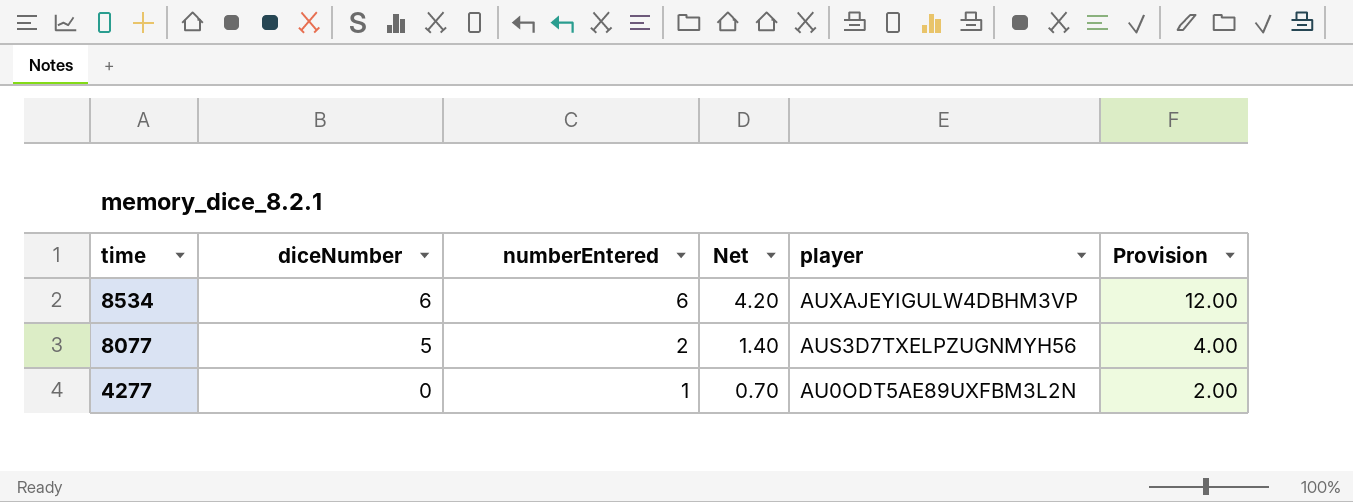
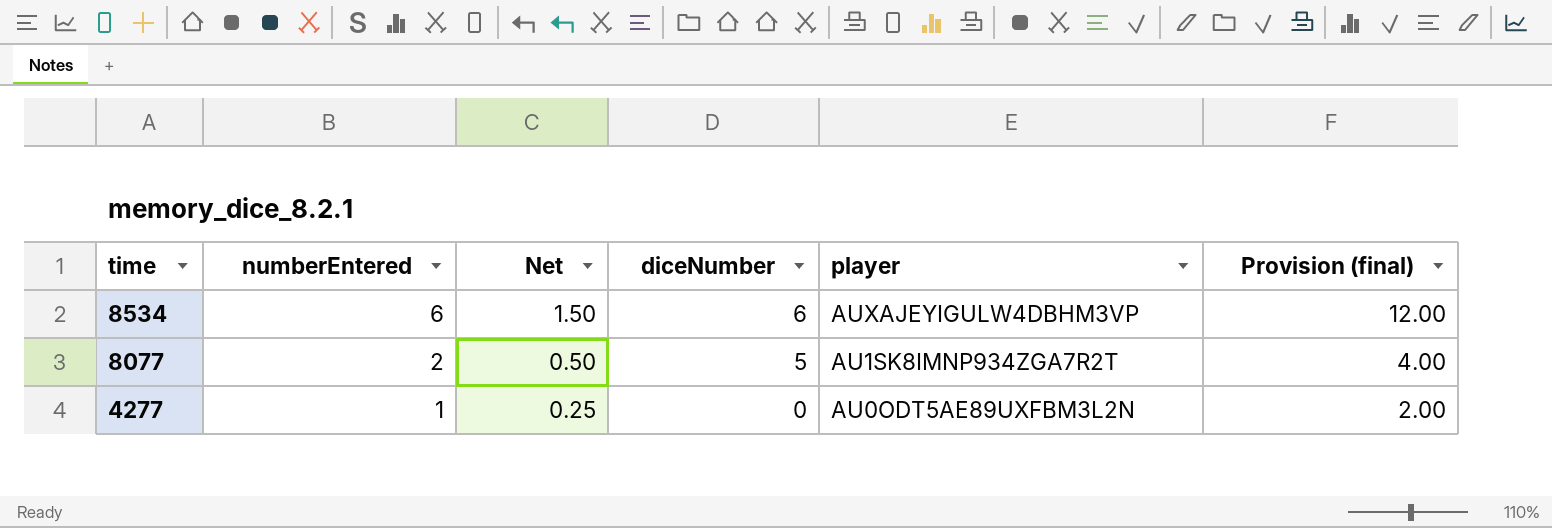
column Net | formula: [numberEntered] * 0.7 -> [numberEntered] * 0.25
column diceNumber | position: 2 -> 4
column name: Provision -> Provision (final)
8077 | player: AUS3D7TXELPZUGNMYH56 -> AU1SK8IMNP934ZGA7R2T

